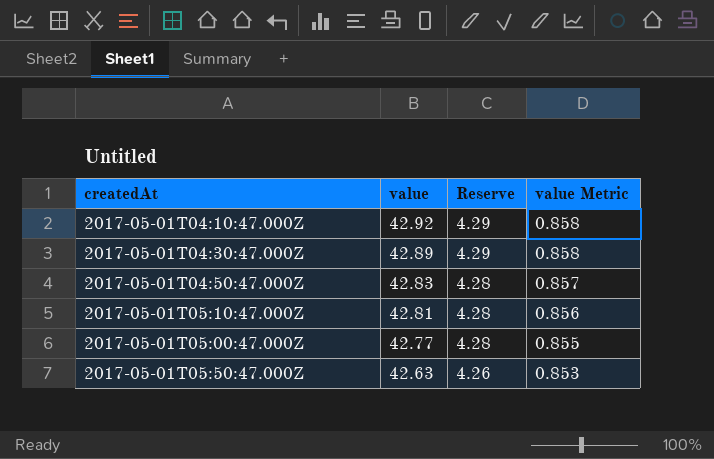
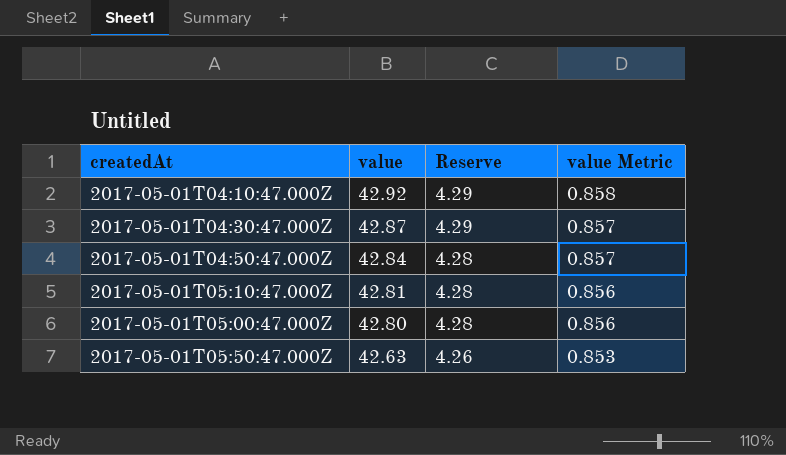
2017-05-01T04:30:47.000Z | value: 42.89 -> 42.87
2017-05-01T04:30:47.000Z | value Metric: 0.858 -> 0.857
2017-05-01T04:50:47.000Z | value: 42.83 -> 42.84
2017-05-01T05:00:47.000Z | value: 42.77 -> 42.80
2017-05-01T05:00:47.000Z | value Metric: 0.855 -> 0.856

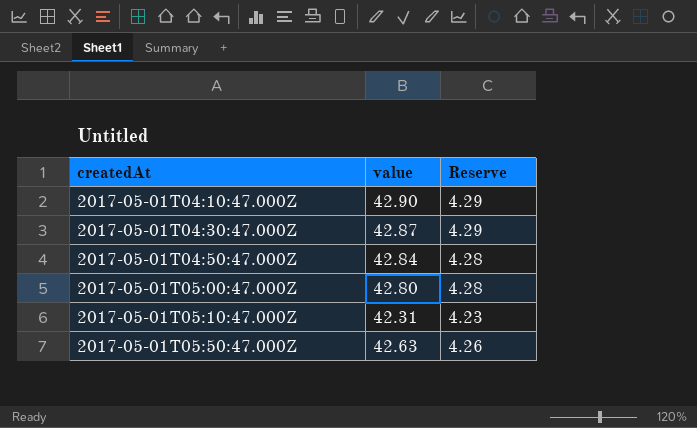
row order: value descending -> createdAt ascending
column value Metric | formula: [value] * 0.02 -> none
2017-05-01T04:10:47.000Z | value: 42.92 -> 42.90
2017-05-01T05:10:47.000Z | value: 42.81 -> 42.31
2017-05-01T05:10:47.000Z | Reserve: 4.28 -> 4.23

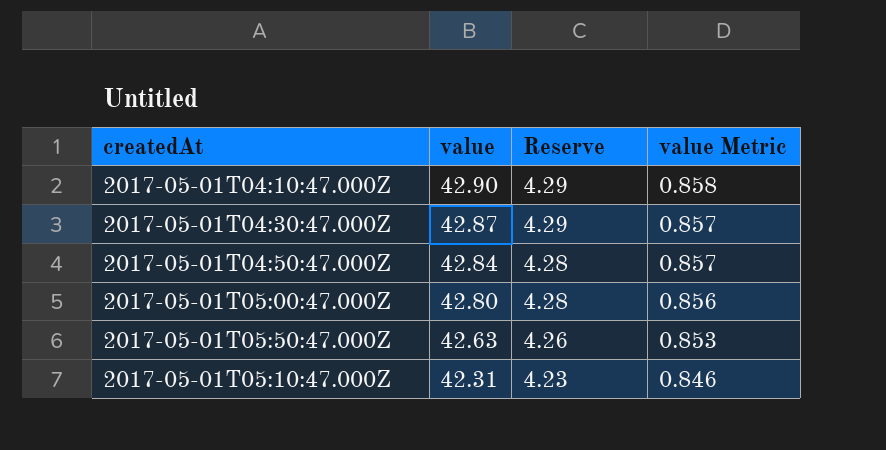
row order: createdAt ascending -> value descending
column value Metric | formula: none -> [value] * 0.02

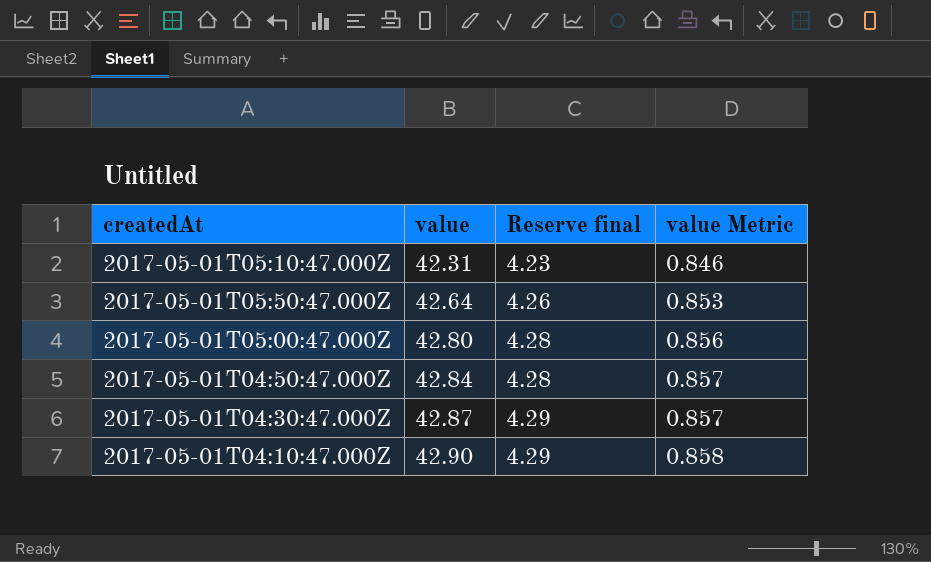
row order: value descending -> value ascending
column name: Reserve -> Reserve final
2017-05-01T05:50:47.000Z | value: 42.63 -> 42.64

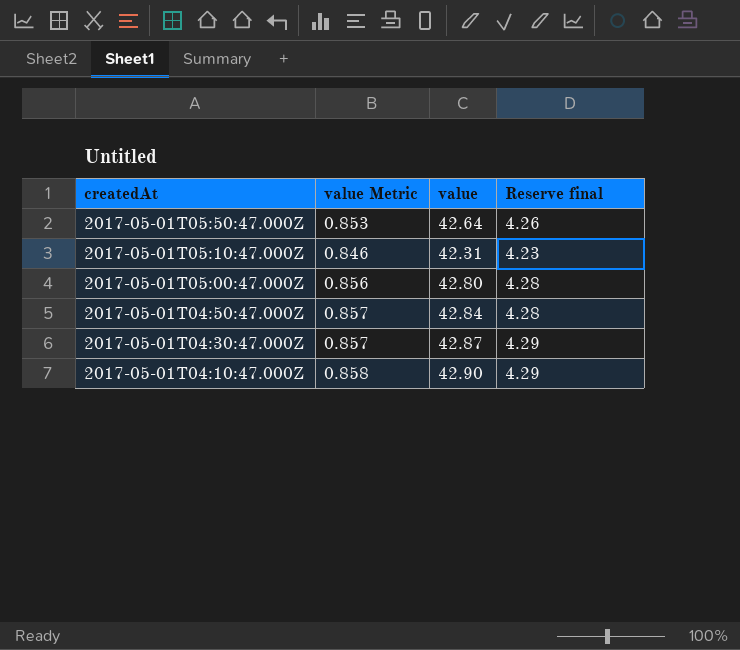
row order: value ascending -> createdAt descending
column value Metric | position: 4 -> 2

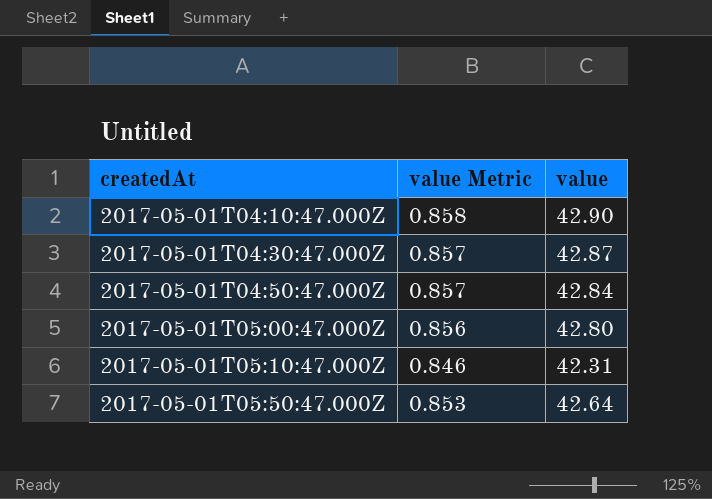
row order: createdAt descending -> createdAt ascending
column Reserve final | formula: [value] * 0.1 -> none

